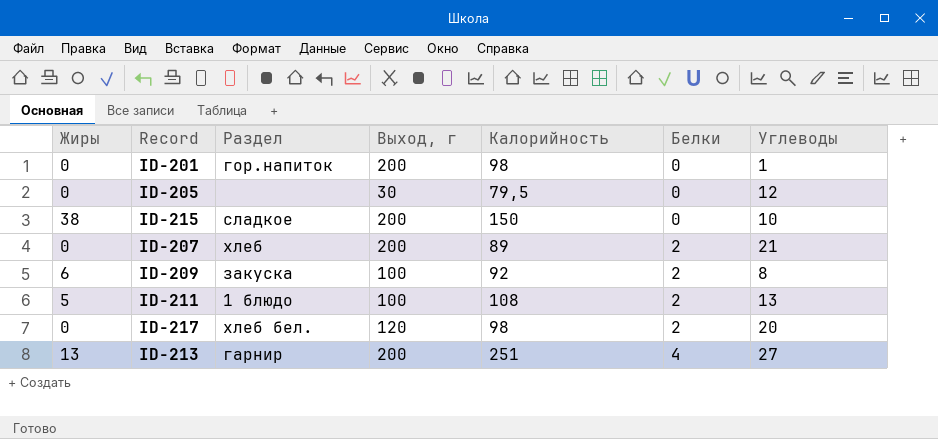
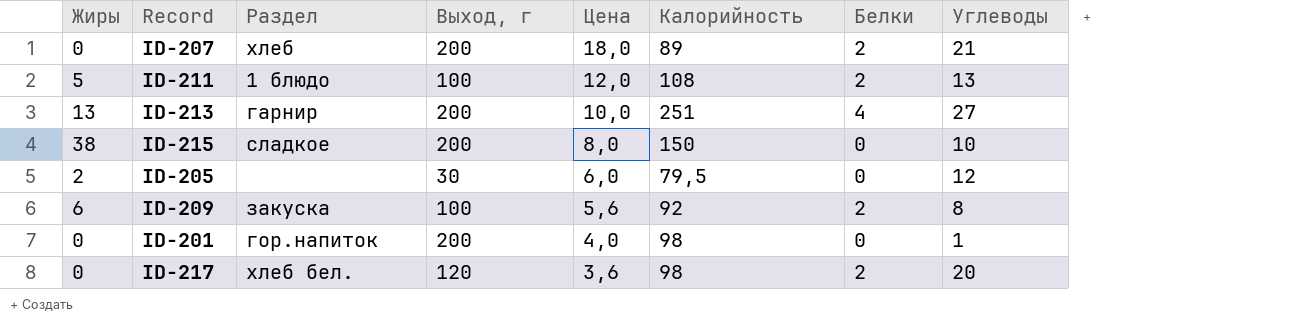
row order: Белки ascending -> Цена descending
column Цена | position: none -> 5
ID-205 | Жиры: 0 -> 2

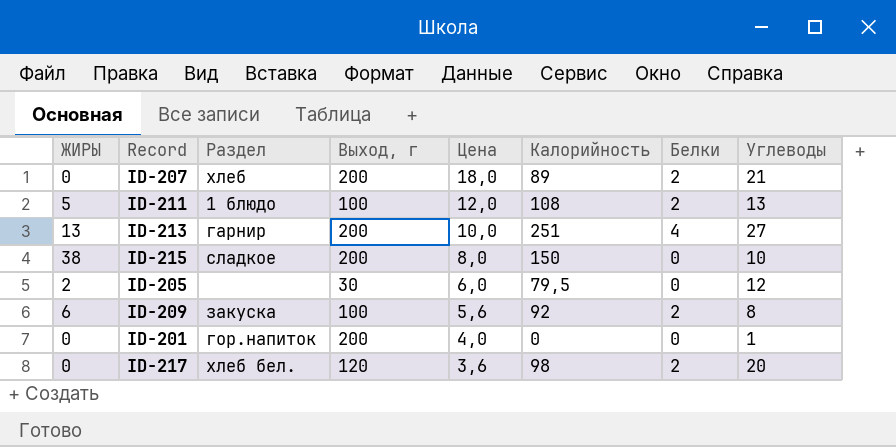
column name: Жиры -> ЖИРЫ
ID-201 | Калорийность: 98 -> 0

